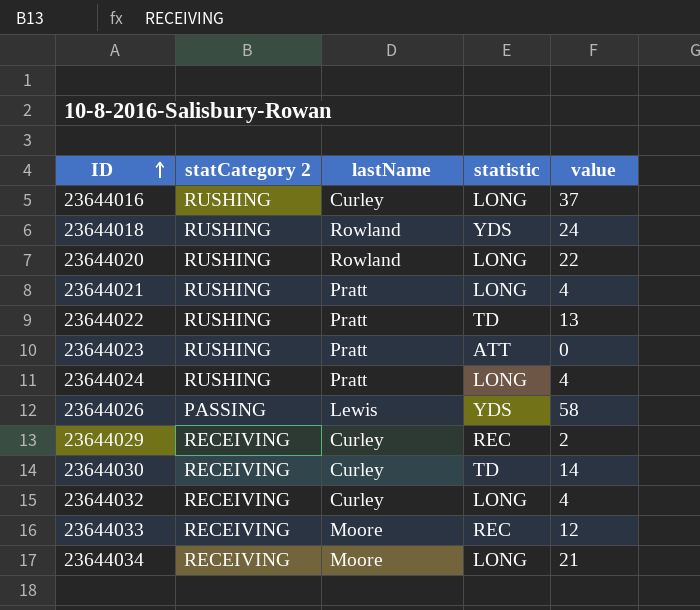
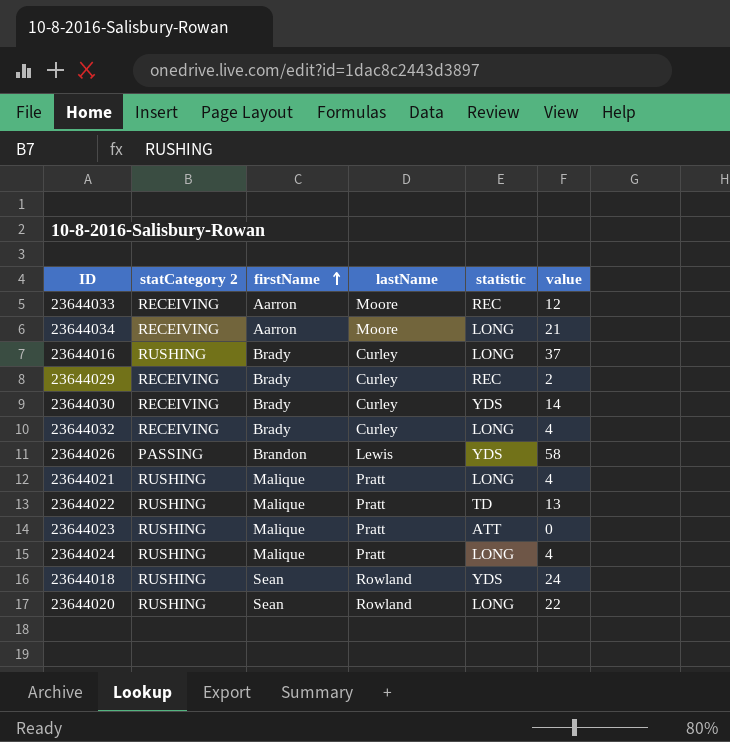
row order: ID ascending -> firstName ascending
column firstName | position: none -> 3
23644030 | statistic: TD -> YDS

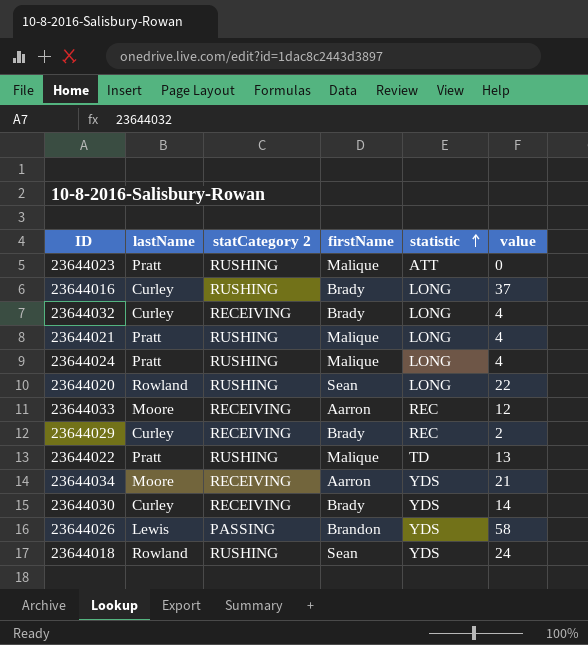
row order: firstName ascending -> statistic ascending
column lastName | position: 4 -> 2
23644034 | statistic: LONG -> YDS

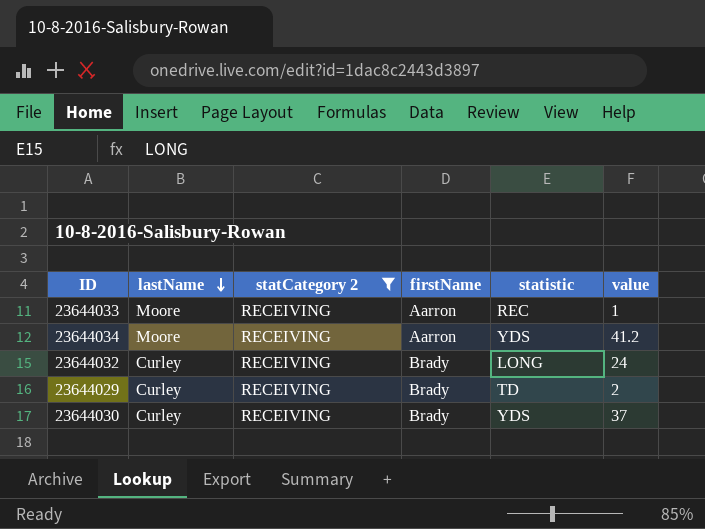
filter: none -> statCategory 2 = RECEIVING
row order: statistic ascending -> lastName descending
23644033 | value: 12 -> 1
23644034 | value: 21 -> 41.2
23644032 | value: 4 -> 24
23644029 | statistic: REC -> TD
23644030 | value: 14 -> 37

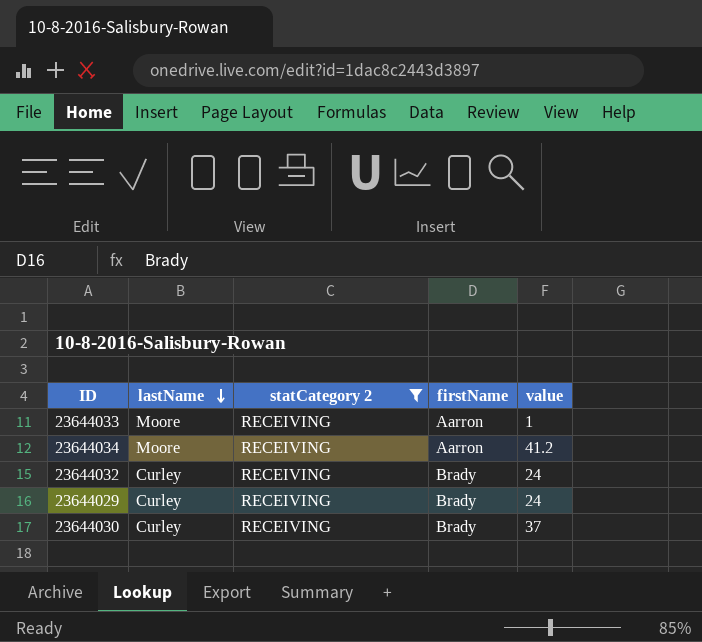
column statistic | position: 5 -> none
23644029 | value: 2 -> 24

